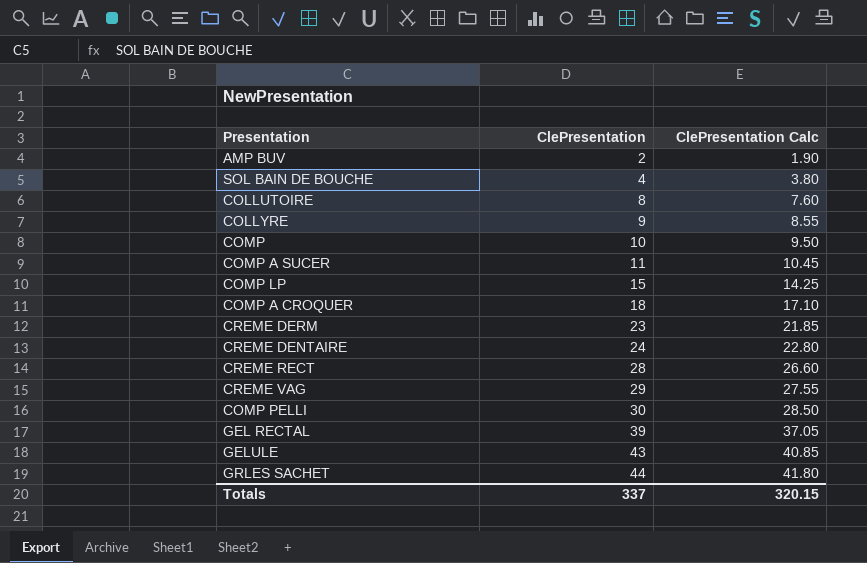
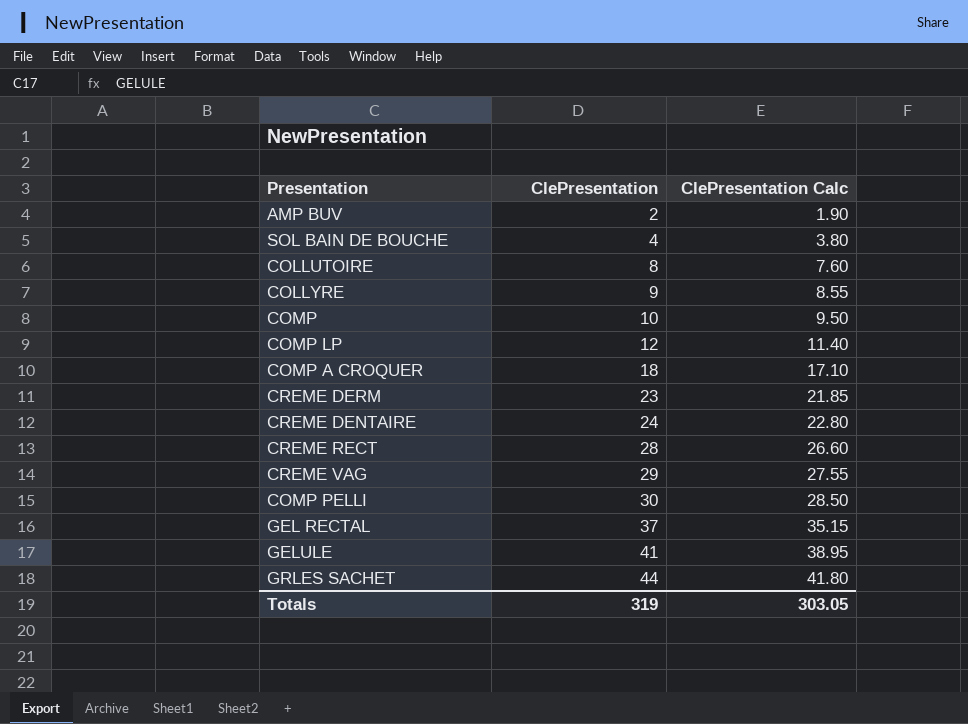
row COMP A SUCER: 11 | 10.45 -> none
COMP LP | ClePresentation: 15 -> 12
COMP LP | ClePresentation Calc: 14.25 -> 11.40
GEL RECTAL | ClePresentation: 39 -> 37
GEL RECTAL | ClePresentation Calc: 37.05 -> 35.15
GELULE | ClePresentation: 43 -> 41
GELULE | ClePresentation Calc: 40.85 -> 38.95
Totals | ClePresentation: 337 -> 319
Totals | ClePresentation Calc: 320.15 -> 303.05

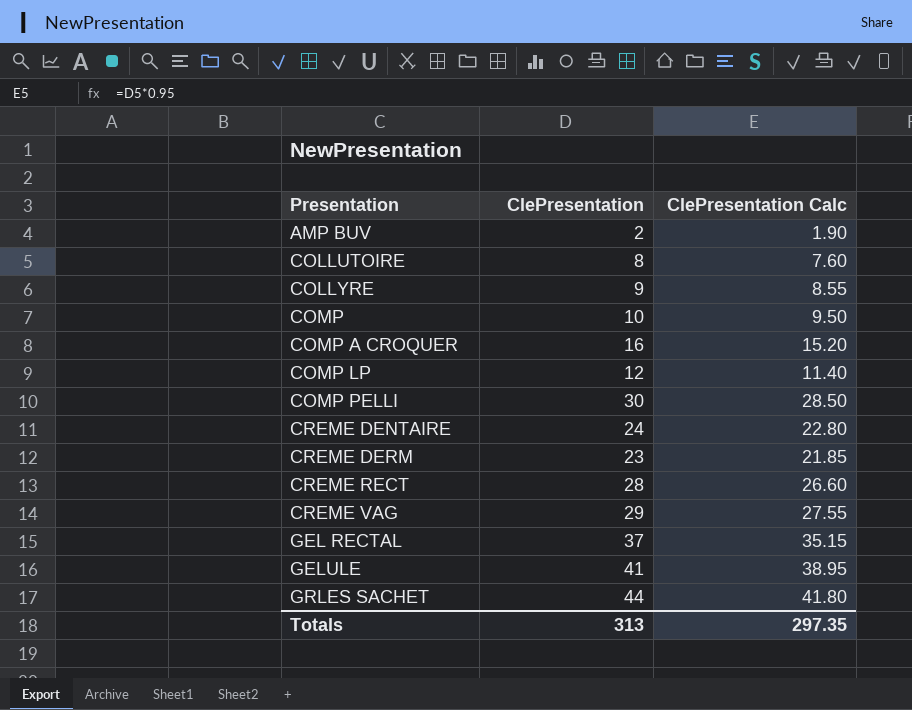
row order: ClePresentation ascending -> Presentation ascending
row SOL BAIN DE BOUCHE: 4 | 3.80 -> none
COMP A CROQUER | ClePresentation: 18 -> 16
COMP A CROQUER | ClePresentation Calc: 17.10 -> 15.20
Totals | ClePresentation: 319 -> 313
Totals | ClePresentation Calc: 303.05 -> 297.35

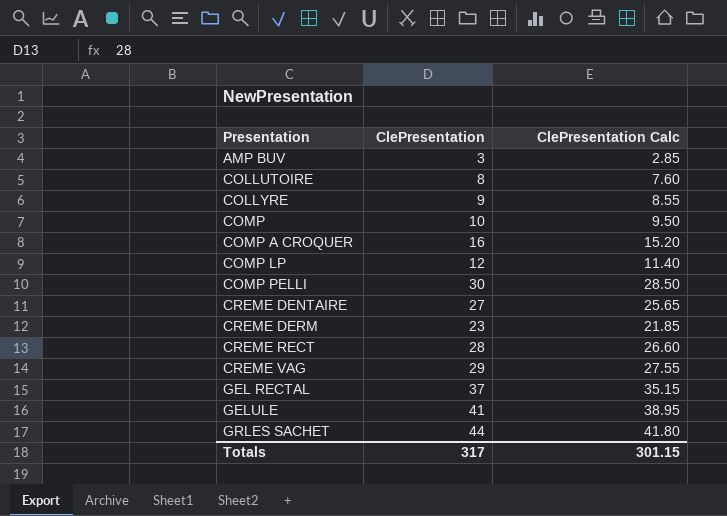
AMP BUV | ClePresentation: 2 -> 3
AMP BUV | ClePresentation Calc: 1.90 -> 2.85
CREME DENTAIRE | ClePresentation: 24 -> 27
CREME DENTAIRE | ClePresentation Calc: 22.80 -> 25.65
Totals | ClePresentation: 313 -> 317
Totals | ClePresentation Calc: 297.35 -> 301.15

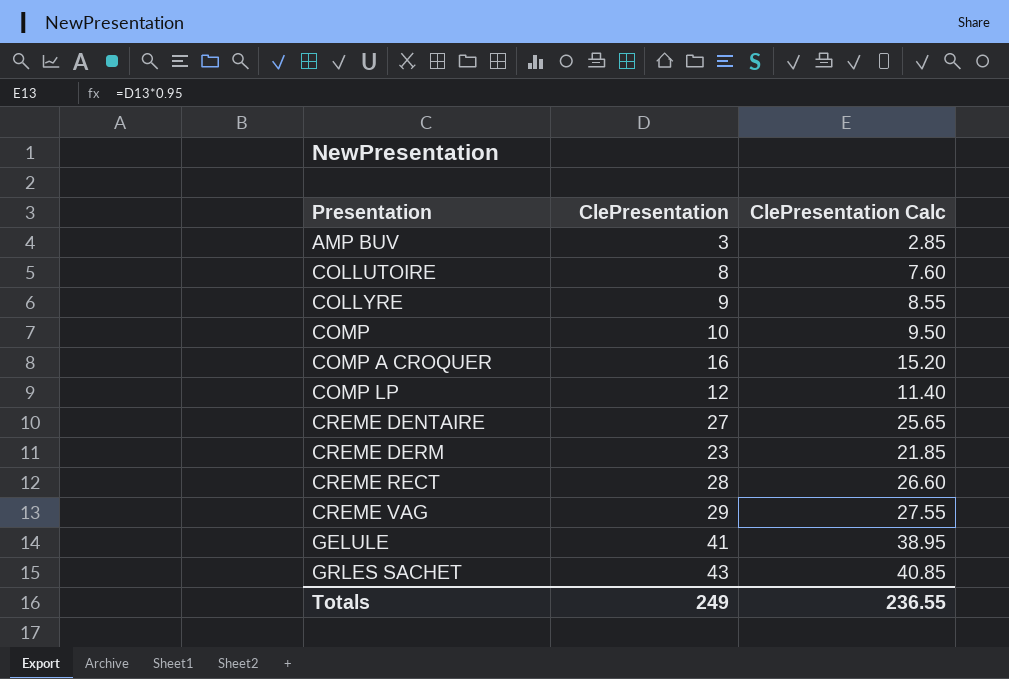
row COMP PELLI: 30 | 28.50 -> none
row GEL RECTAL: 37 | 35.15 -> none
GRLES SACHET | ClePresentation: 44 -> 43
GRLES SACHET | ClePresentation Calc: 41.80 -> 40.85
Totals | ClePresentation: 317 -> 249
Totals | ClePresentation Calc: 301.15 -> 236.55

